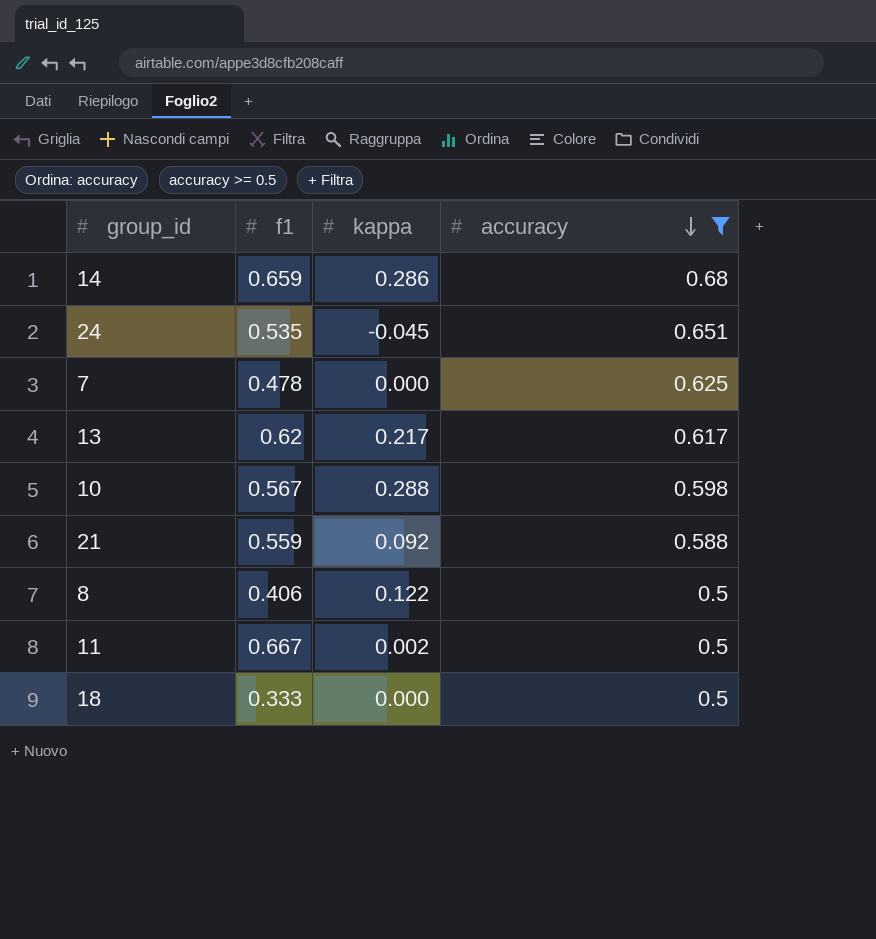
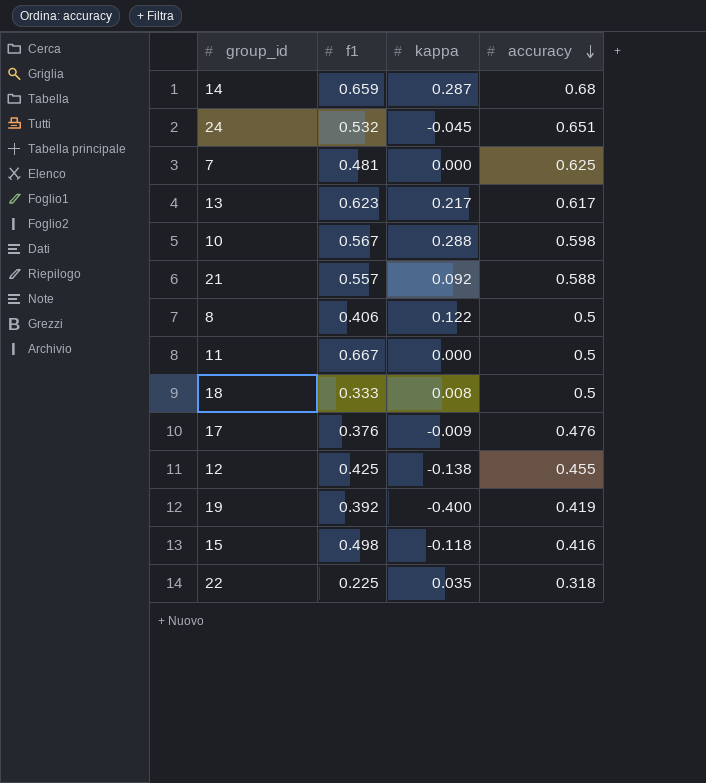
filter: accuracy >= 0.5 -> none
14 | kappa: 0.286 -> 0.287
24 | f1: 0.535 -> 0.532
7 | f1: 0.478 -> 0.481
13 | f1: 0.62 -> 0.623
21 | f1: 0.559 -> 0.557
11 | kappa: 0.002 -> 0.000
18 | kappa: 0.000 -> 0.008

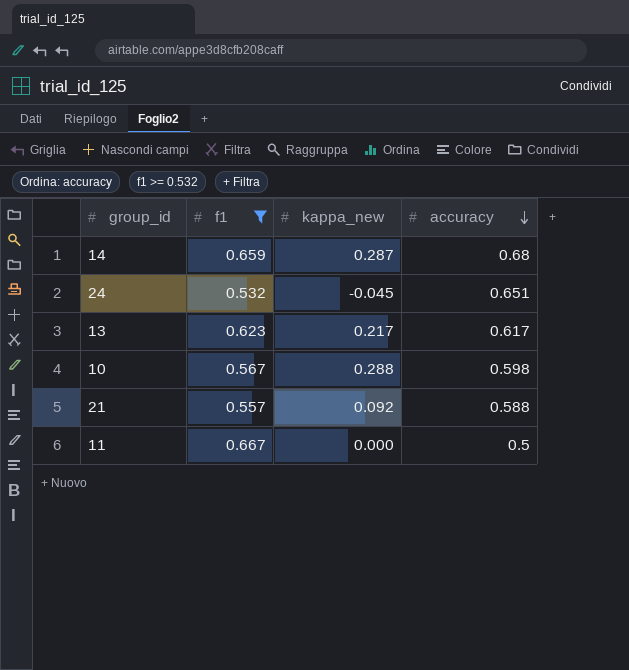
filter: none -> f1 >= 0.532
column name: kappa -> kappa_new

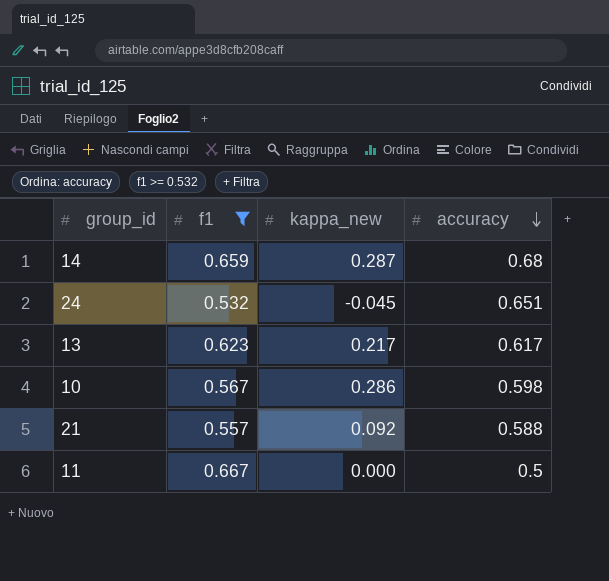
10 | kappa_new: 0.288 -> 0.286

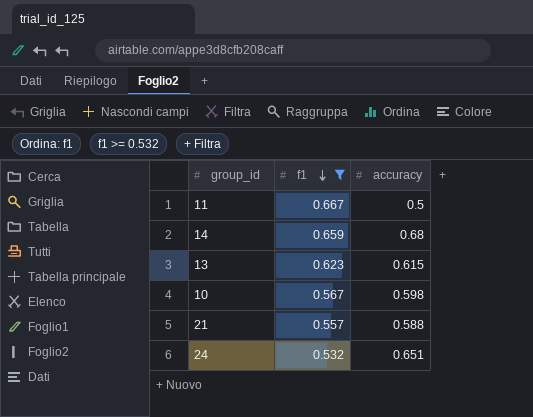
row order: accuracy descending -> f1 descending
column kappa_new | position: 3 -> none
13 | accuracy: 0.617 -> 0.615

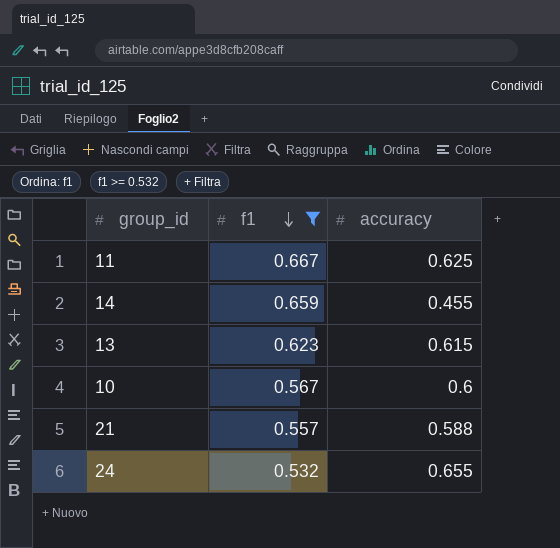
11 | accuracy: 0.5 -> 0.625
14 | accuracy: 0.68 -> 0.455
10 | accuracy: 0.598 -> 0.6
24 | accuracy: 0.651 -> 0.655

